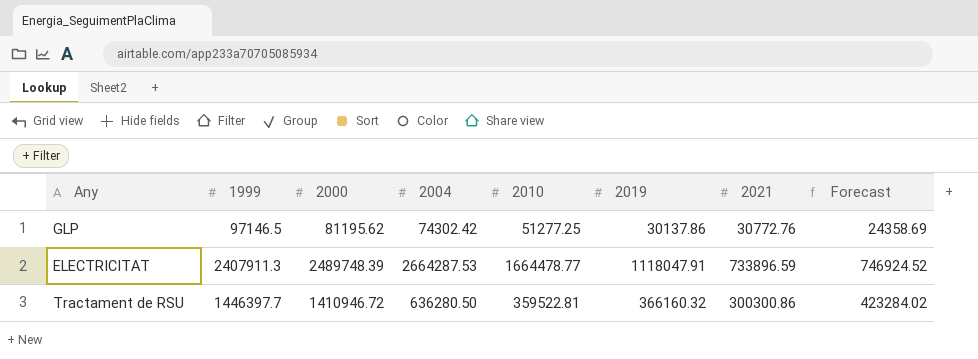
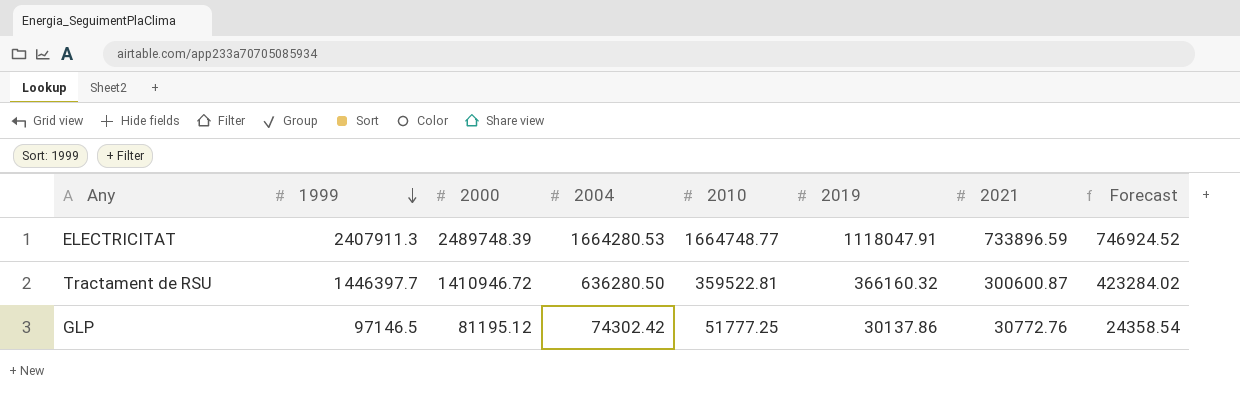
row order: none -> 1999 descending
ELECTRICITAT | 2004: 2664287.53 -> 1664280.53
ELECTRICITAT | 2010: 1664478.77 -> 1664748.77
Tractament de RSU | 2021: 300300.86 -> 300600.87
GLP | 2000: 81195.62 -> 81195.12
GLP | 2010: 51277.25 -> 51777.25
GLP | Forecast: 24358.69 -> 24358.54

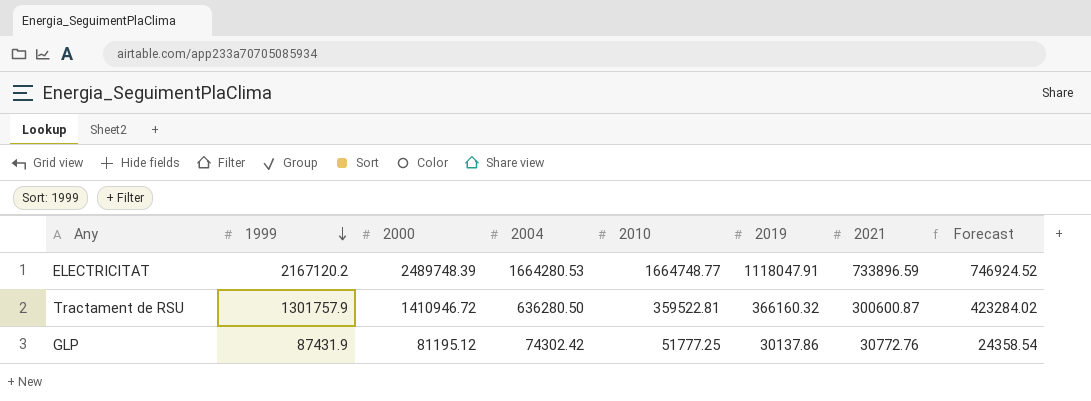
ELECTRICITAT | 1999: 2407911.3 -> 2167120.2
Tractament de RSU | 1999: 1446397.7 -> 1301757.9
GLP | 1999: 97146.5 -> 87431.9

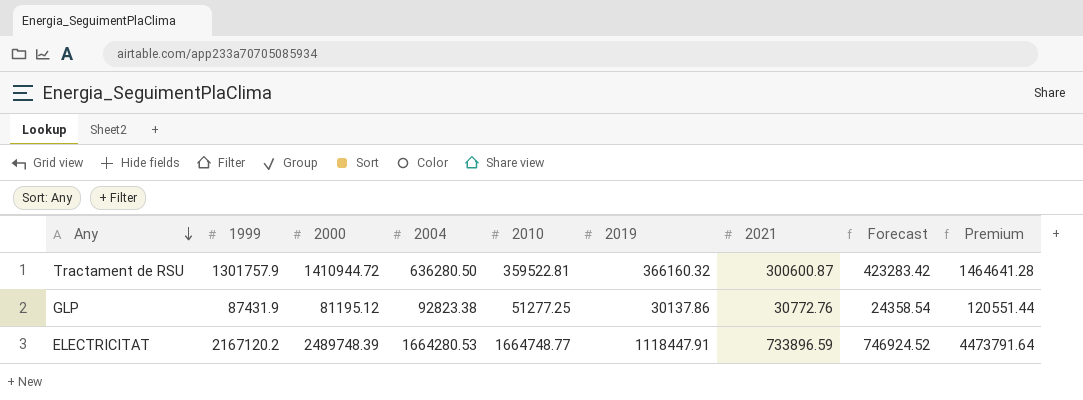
row order: 1999 descending -> Any descending
column Premium | formula: none -> [2019] * 4
Tractament de RSU | 2000: 1410946.72 -> 1410944.72
Tractament de RSU | Forecast: 423284.02 -> 423283.42
GLP | 2004: 74302.42 -> 92823.38
GLP | 2010: 51777.25 -> 51277.25
ELECTRICITAT | 2019: 1118047.91 -> 1118447.91

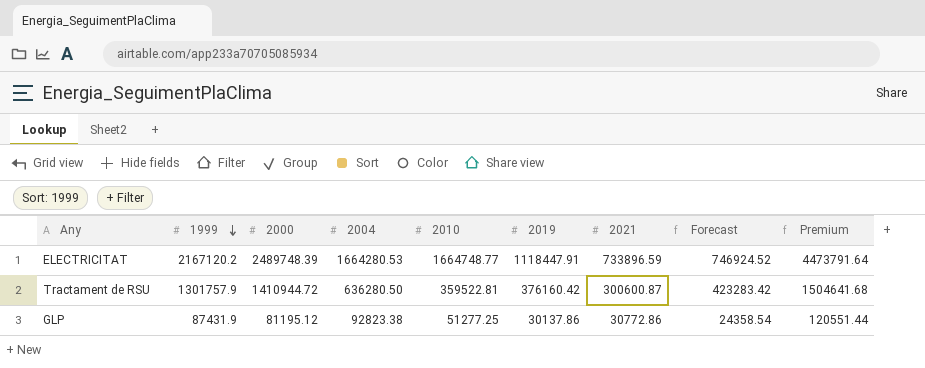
row order: Any descending -> 1999 descending
Tractament de RSU | 2019: 366160.32 -> 376160.42
Tractament de RSU | Premium: 1464641.28 -> 1504641.68
GLP | 2021: 30772.76 -> 30772.86

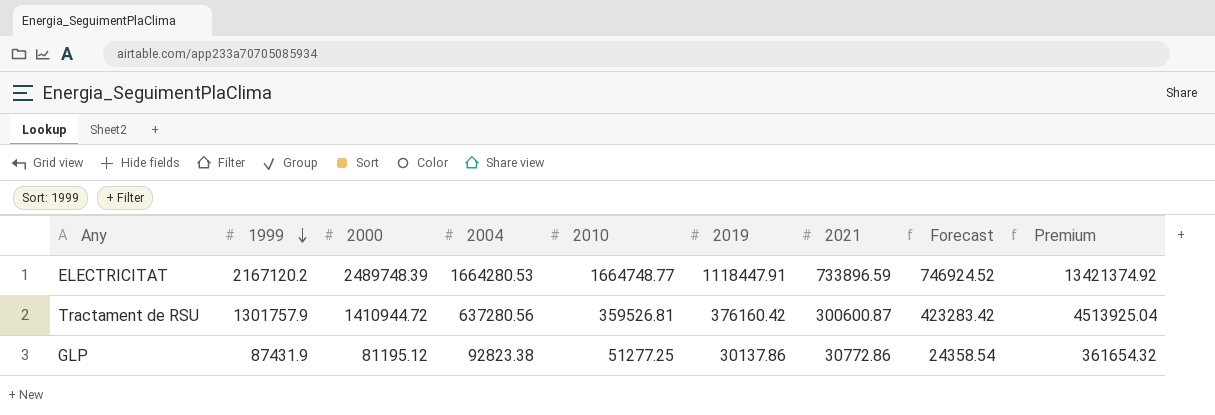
column Premium | formula: [2019] * 4 -> [2019] * 12
Tractament de RSU | 2004: 636280.50 -> 637280.56
Tractament de RSU | 2010: 359522.81 -> 359526.81

